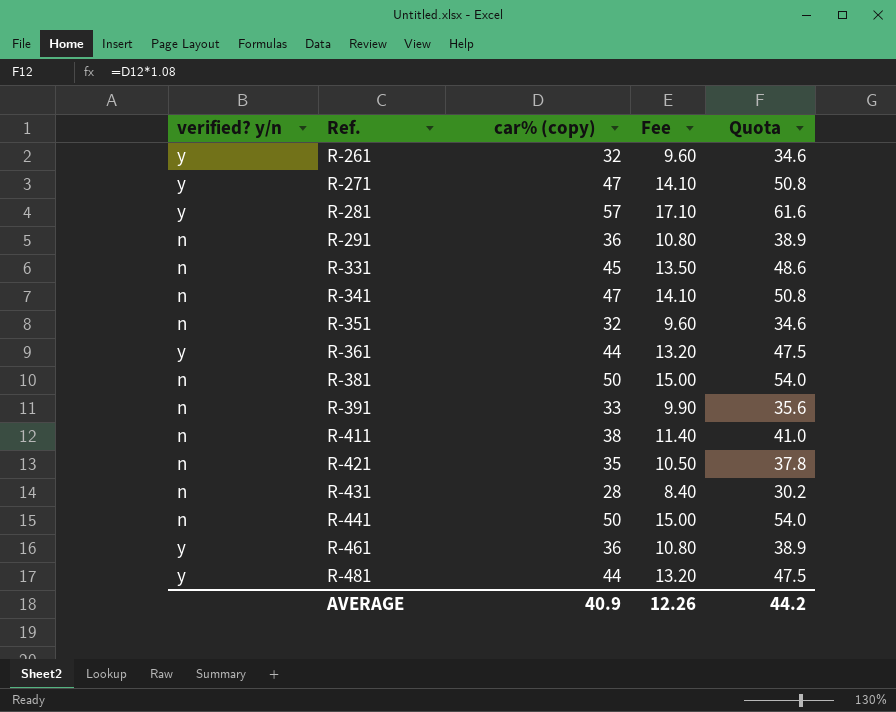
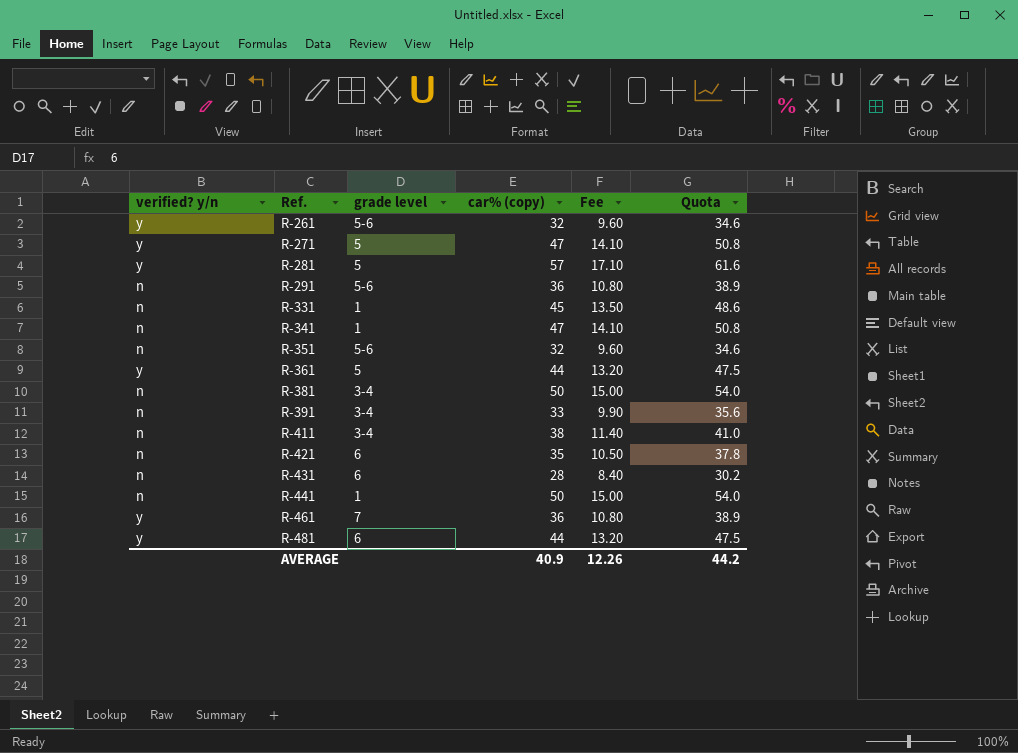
column grade level | position: none -> 3

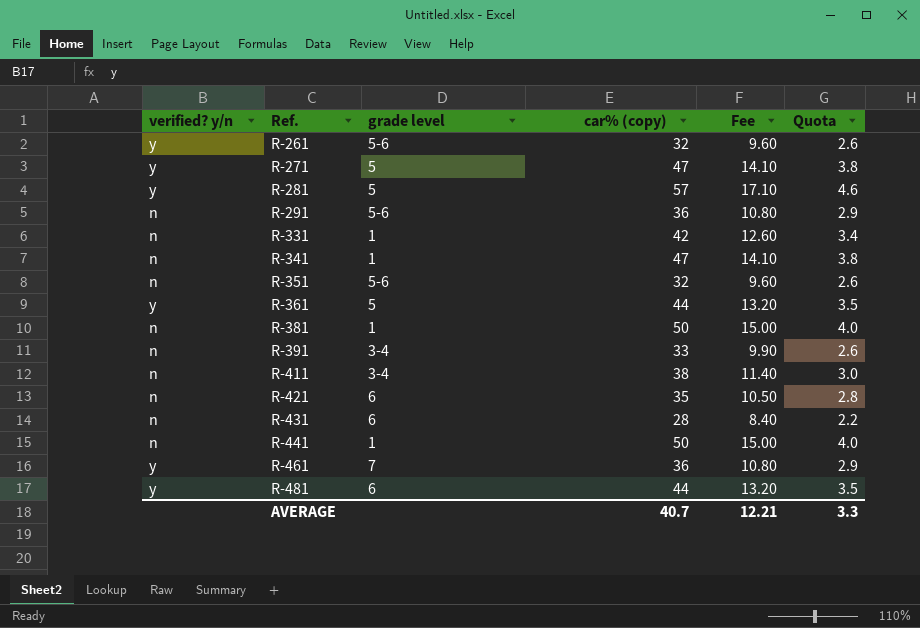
column Quota | formula: [car% (copy)] * 1.08 -> [car% (copy)] * 0.08
R-331 | car% (copy): 45 -> 42
R-331 | Fee: 13.50 -> 12.60
R-381 | grade level: 3-4 -> 1
AVERAGE | car% (copy): 40.9 -> 40.7
AVERAGE | Fee: 12.26 -> 12.21
AVERAGE | Quota: 44.2 -> 3.3

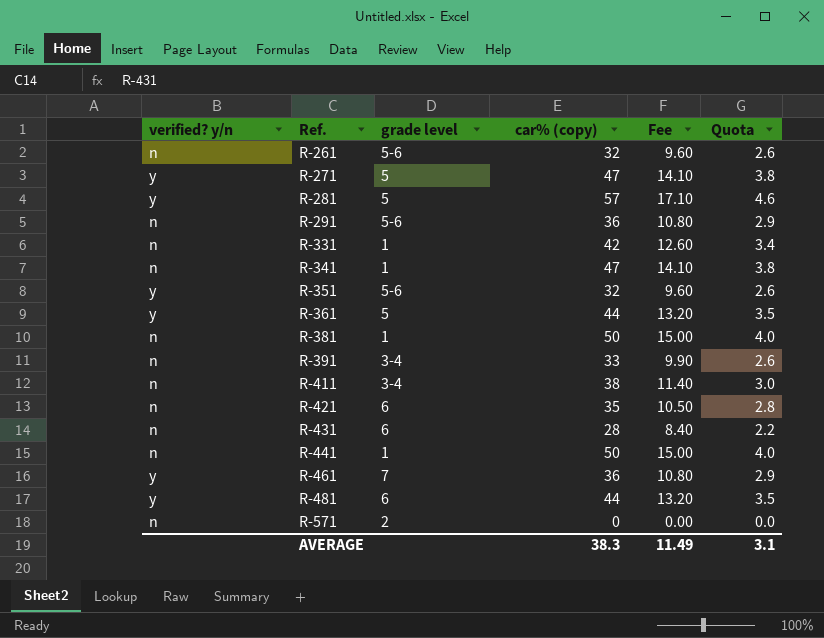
R-261 | verified? y/n: y -> n
R-351 | verified? y/n: n -> y
row R-571: none -> n | 2 | 0 | 0.00 | 0.0
AVERAGE | car% (copy): 40.7 -> 38.3
AVERAGE | Fee: 12.21 -> 11.49
AVERAGE | Quota: 3.3 -> 3.1

